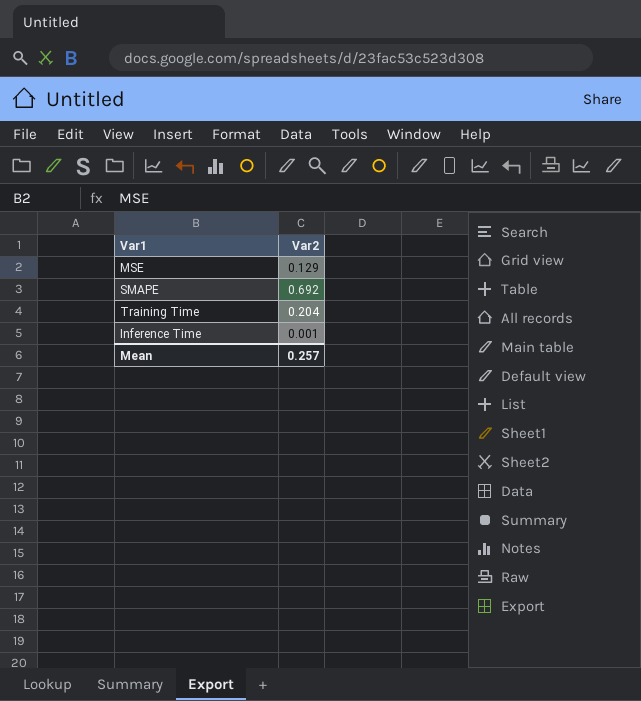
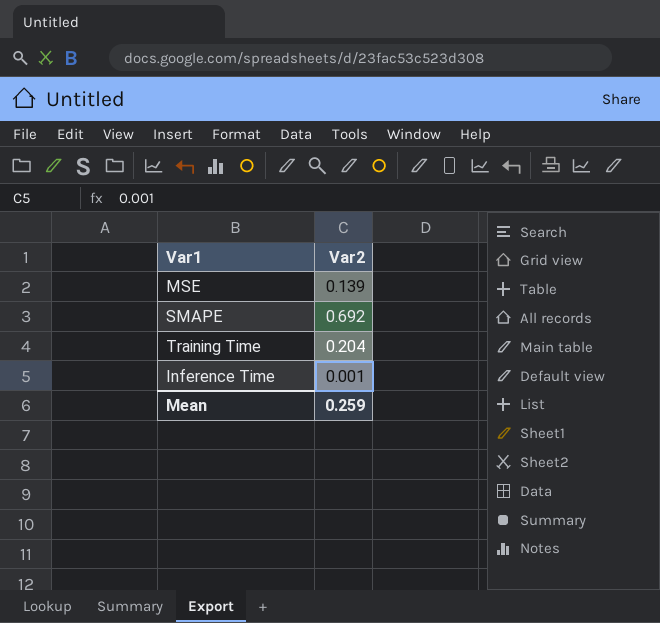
MSE | Var2: 0.129 -> 0.139
Mean | Var2: 0.257 -> 0.259

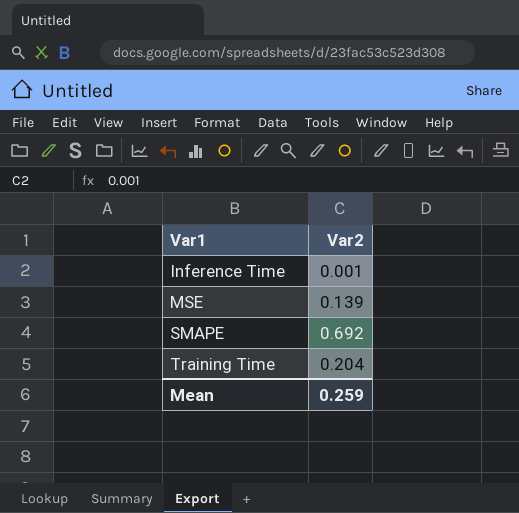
row order: none -> Var1 ascending

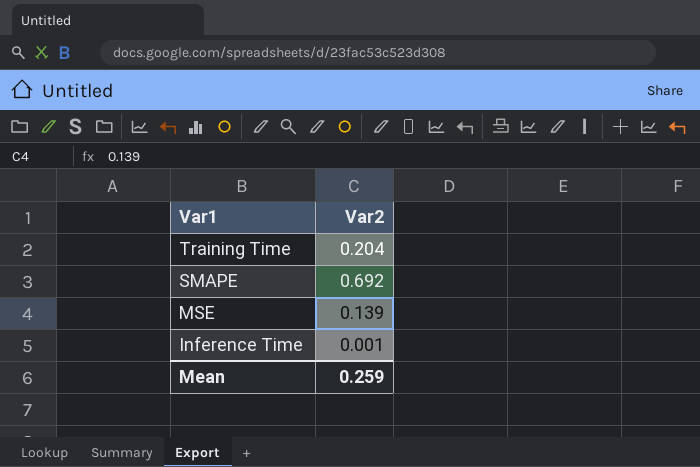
row order: Var1 ascending -> Var1 descending

